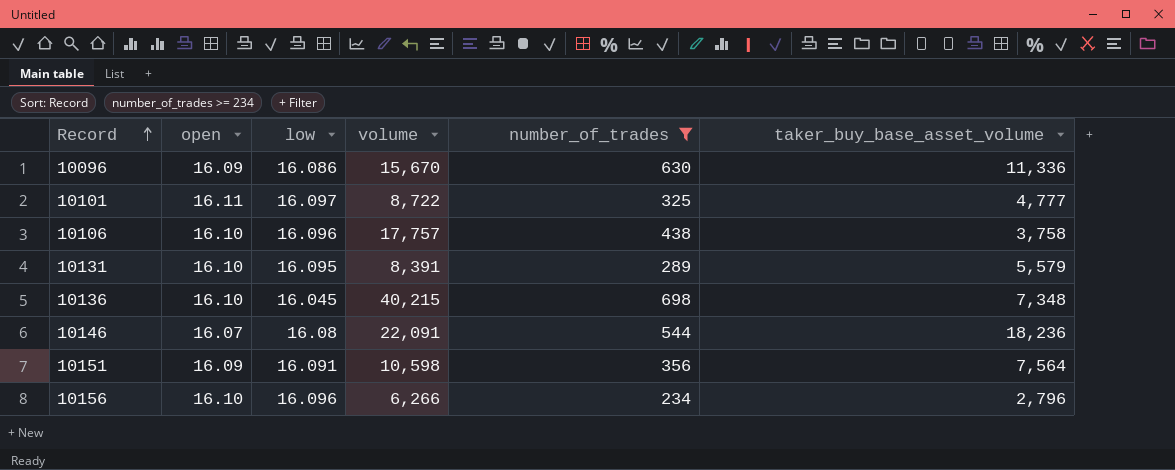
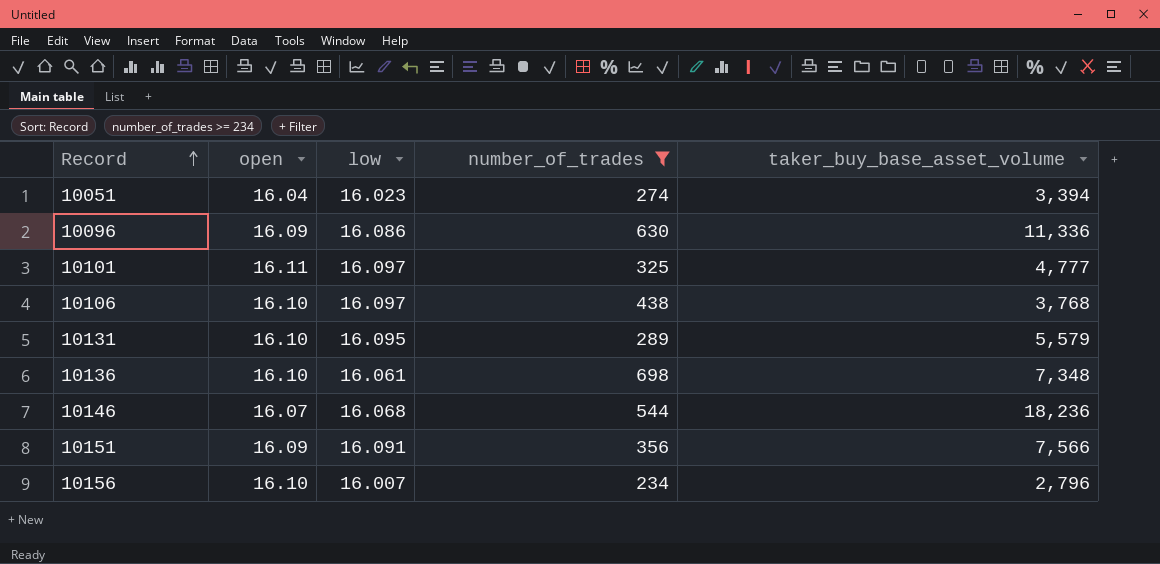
column volume | position: 4 -> none
row 10051: none -> 16.04 | 16.023 | 274 | 3,394
10106 | low: 16.096 -> 16.097
10106 | taker_buy_base_asset_volume: 3,758 -> 3,768
10136 | low: 16.045 -> 16.061
10146 | low: 16.08 -> 16.068
10151 | taker_buy_base_asset_volume: 7,564 -> 7,566
10156 | low: 16.096 -> 16.007

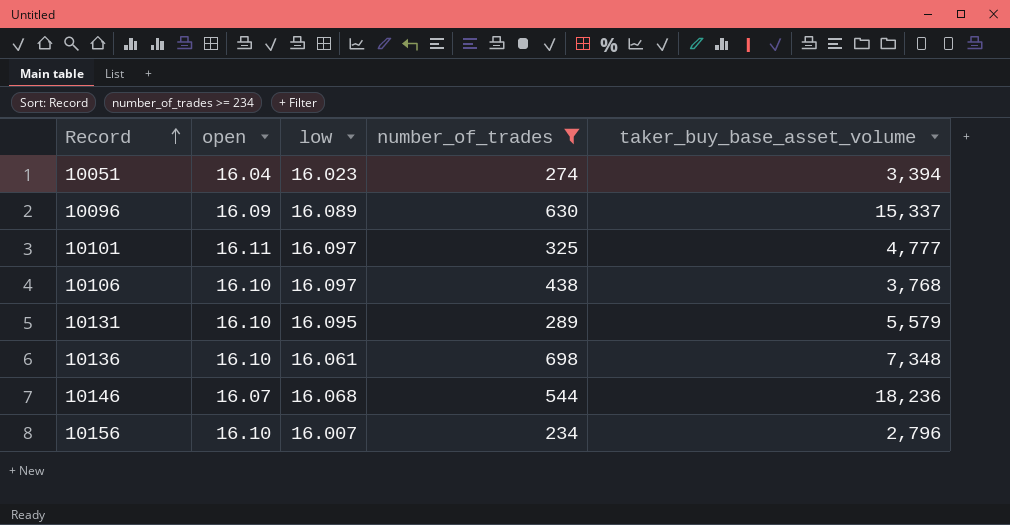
row 10151: 16.09 | 16.091 | 356 | 7,566 -> none
10096 | low: 16.086 -> 16.089
10096 | taker_buy_base_asset_volume: 11,336 -> 15,337

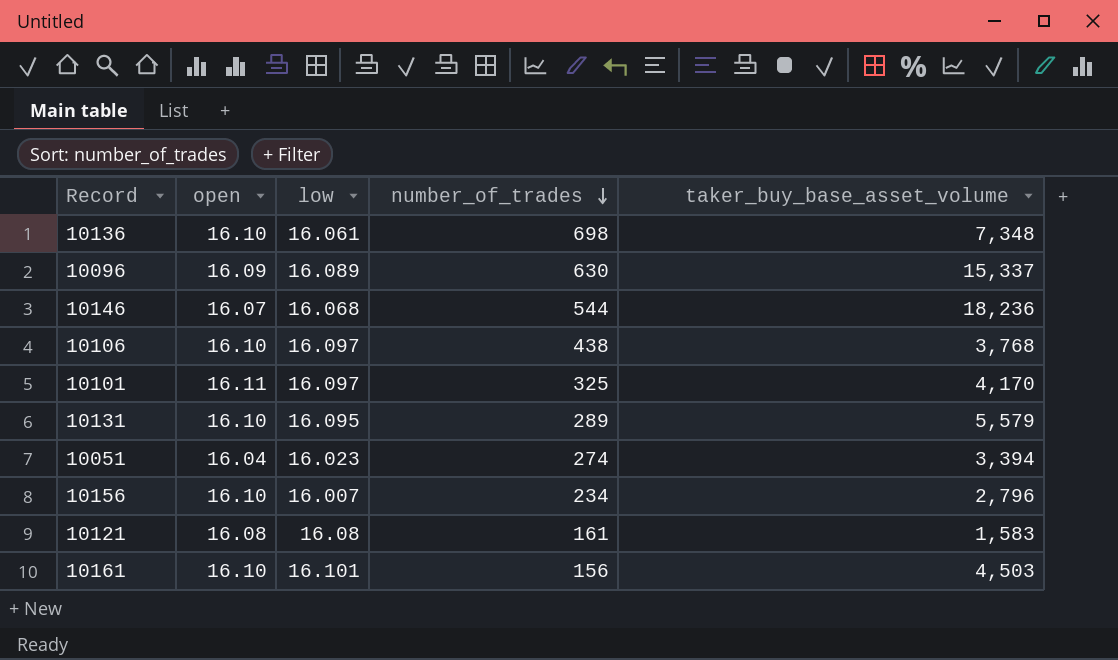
filter: number_of_trades >= 234 -> none
row order: Record ascending -> number_of_trades descending
10101 | taker_buy_base_asset_volume: 4,777 -> 4,170

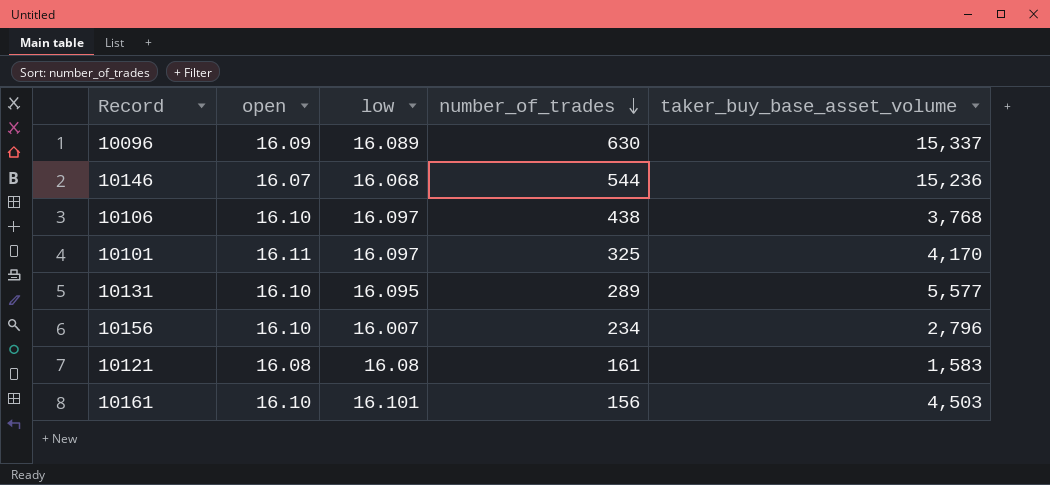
row 10136: 16.10 | 16.061 | 698 | 7,348 -> none
row 10051: 16.04 | 16.023 | 274 | 3,394 -> none
10146 | taker_buy_base_asset_volume: 18,236 -> 15,236
10131 | taker_buy_base_asset_volume: 5,579 -> 5,577

